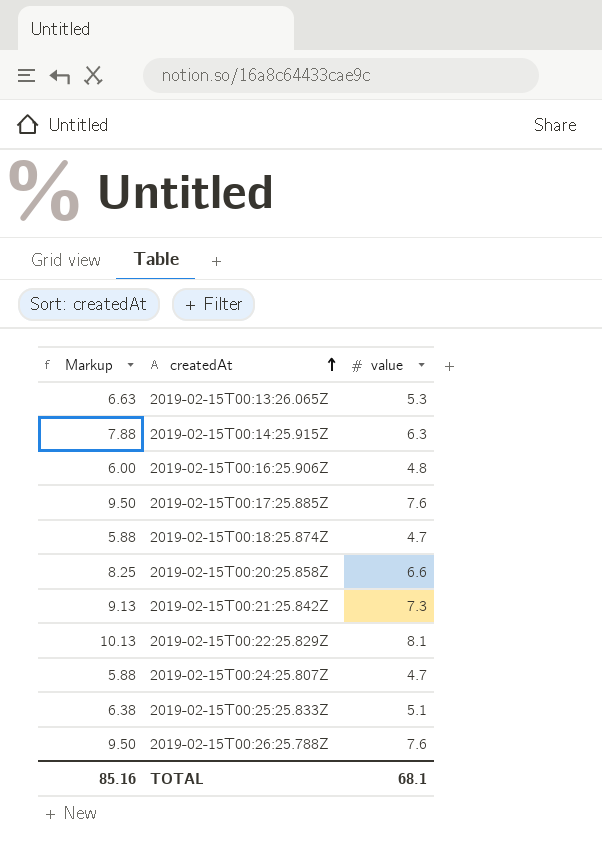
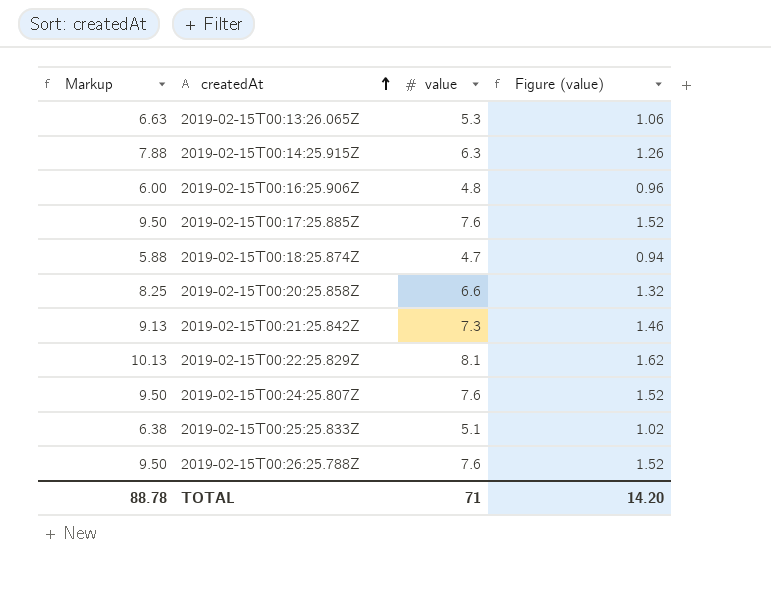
column Figure (value) | formula: none -> [value] * 0.2
2019-02-15T00:24:25.807Z | Markup: 5.88 -> 9.50
2019-02-15T00:24:25.807Z | value: 4.7 -> 7.6
TOTAL | Markup: 85.16 -> 88.78
TOTAL | value: 68.1 -> 71

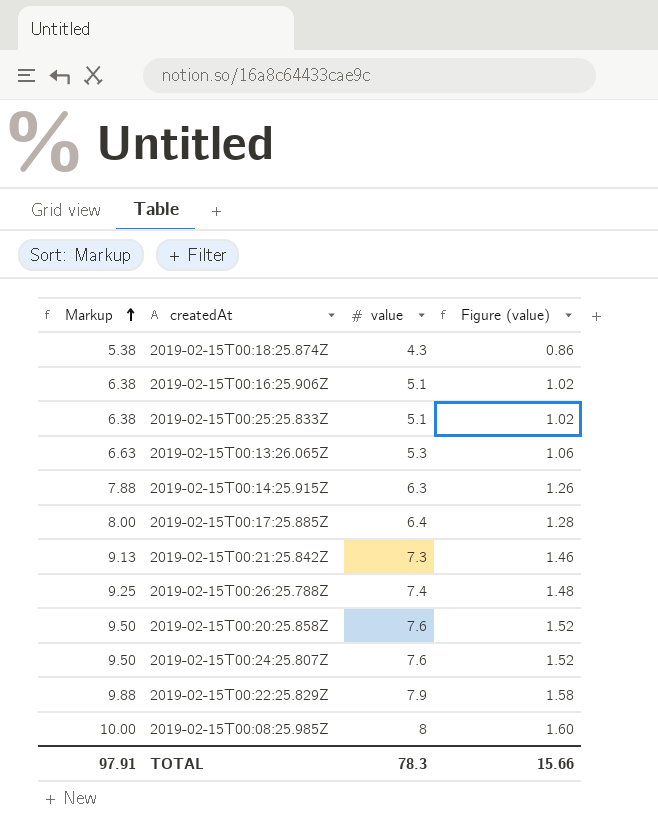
row order: createdAt ascending -> Markup ascending
2019-02-15T00:18:25.874Z | Markup: 5.88 -> 5.38
2019-02-15T00:18:25.874Z | value: 4.7 -> 4.3
2019-02-15T00:18:25.874Z | Figure (value): 0.94 -> 0.86
2019-02-15T00:16:25.906Z | Markup: 6.00 -> 6.38
2019-02-15T00:16:25.906Z | value: 4.8 -> 5.1
2019-02-15T00:16:25.906Z | Figure (value): 0.96 -> 1.02
2019-02-15T00:17:25.885Z | Markup: 9.50 -> 8.00
2019-02-15T00:17:25.885Z | value: 7.6 -> 6.4
2019-02-15T00:17:25.885Z | Figure (value): 1.52 -> 1.28
2019-02-15T00:26:25.788Z | Markup: 9.50 -> 9.25
2019-02-15T00:26:25.788Z | value: 7.6 -> 7.4
2019-02-15T00:26:25.788Z | Figure (value): 1.52 -> 1.48
2019-02-15T00:20:25.858Z | Markup: 8.25 -> 9.50
2019-02-15T00:20:25.858Z | value: 6.6 -> 7.6
2019-02-15T00:20:25.858Z | Figure (value): 1.32 -> 1.52
2019-02-15T00:22:25.829Z | Markup: 10.13 -> 9.88
2019-02-15T00:22:25.829Z | value: 8.1 -> 7.9
2019-02-15T00:22:25.829Z | Figure (value): 1.62 -> 1.58
row 2019-02-15T00:08:25.985Z: none -> 10.00 | 8 | 1.60
TOTAL | Markup: 88.78 -> 97.91
TOTAL | value: 71 -> 78.3
TOTAL | Figure (value): 14.20 -> 15.66

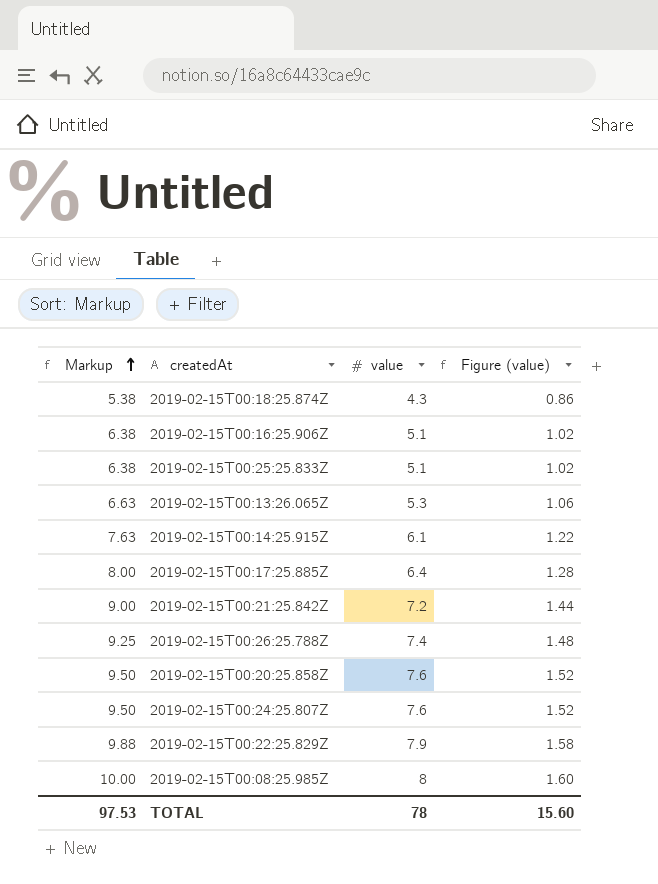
2019-02-15T00:14:25.915Z | Markup: 7.88 -> 7.63
2019-02-15T00:14:25.915Z | value: 6.3 -> 6.1
2019-02-15T00:14:25.915Z | Figure (value): 1.26 -> 1.22
2019-02-15T00:21:25.842Z | Markup: 9.13 -> 9.00
2019-02-15T00:21:25.842Z | value: 7.3 -> 7.2
2019-02-15T00:21:25.842Z | Figure (value): 1.46 -> 1.44
TOTAL | Markup: 97.91 -> 97.53
TOTAL | value: 78.3 -> 78
TOTAL | Figure (value): 15.66 -> 15.60

